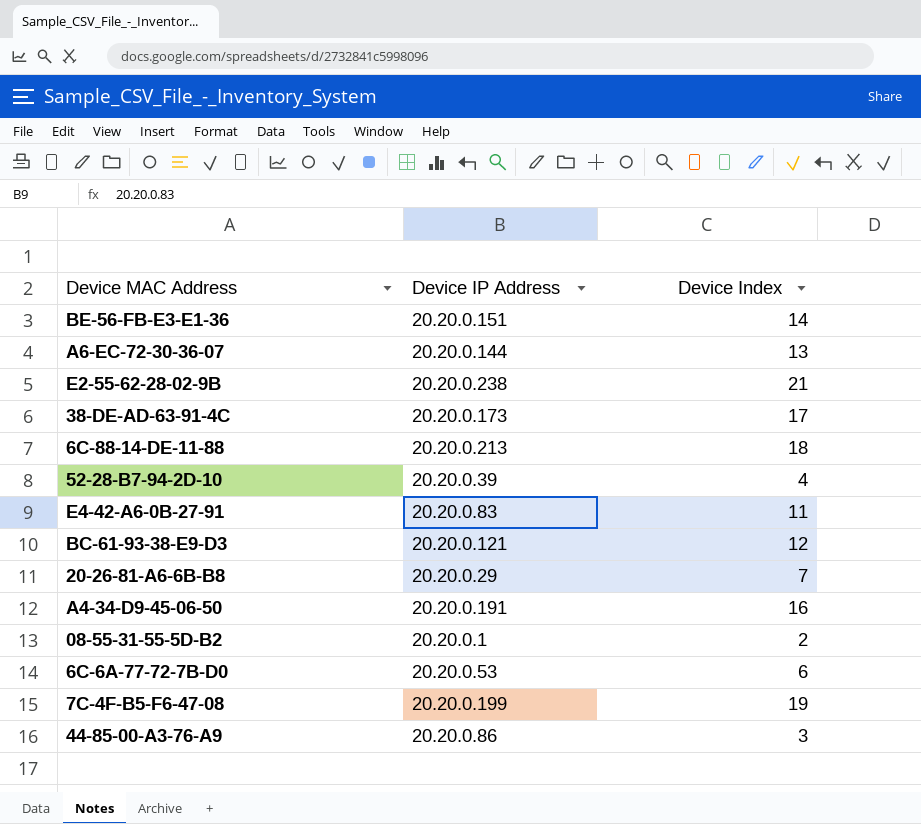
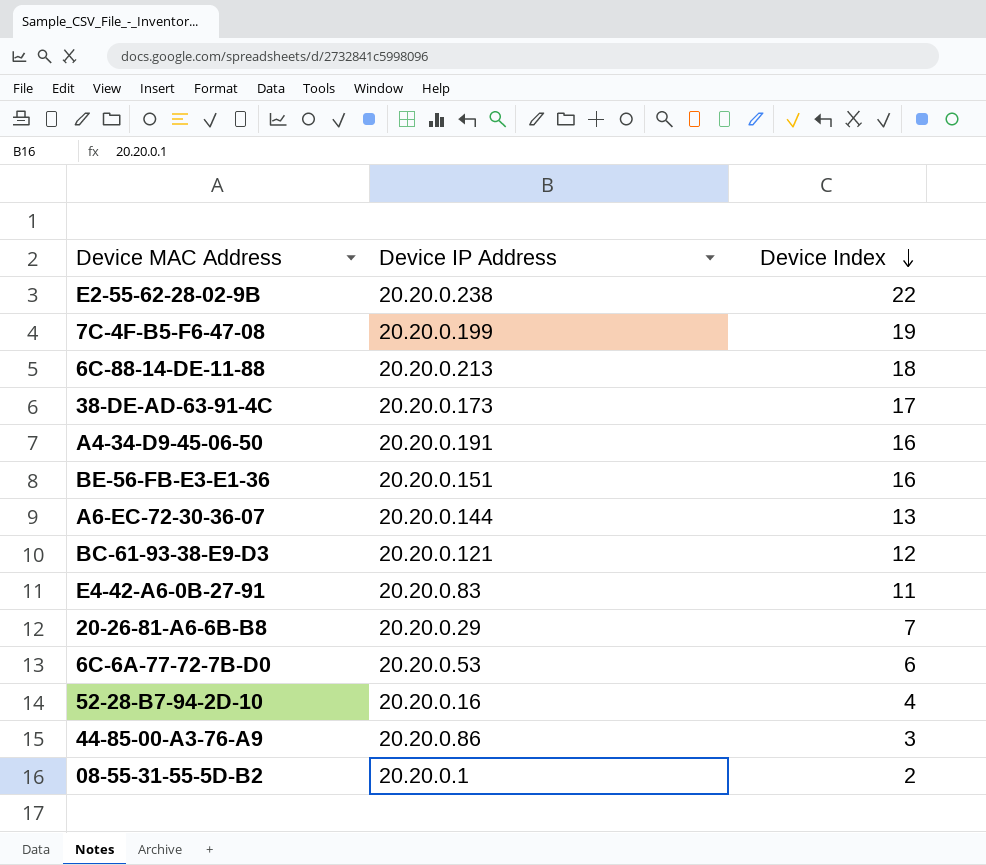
row order: none -> Device Index descending
E2-55-62-28-02-9B | Device Index: 21 -> 22
BE-56-FB-E3-E1-36 | Device Index: 14 -> 16
52-28-B7-94-2D-10 | Device IP Address: 20.20.0.39 -> 20.20.0.16

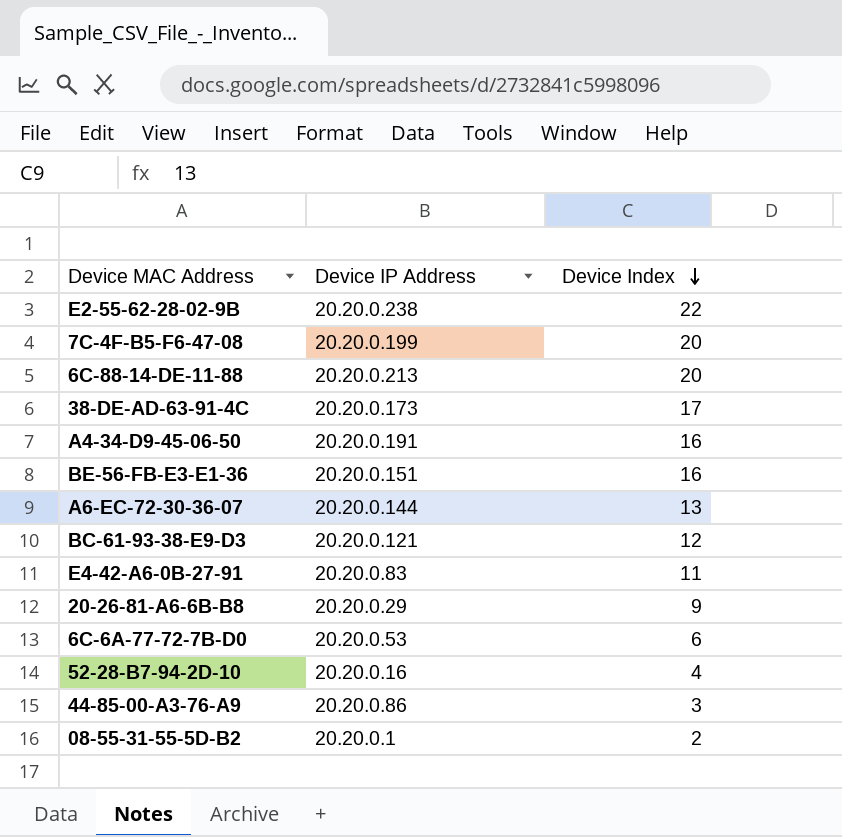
7C-4F-B5-F6-47-08 | Device Index: 19 -> 20
6C-88-14-DE-11-88 | Device Index: 18 -> 20
20-26-81-A6-6B-B8 | Device Index: 7 -> 9

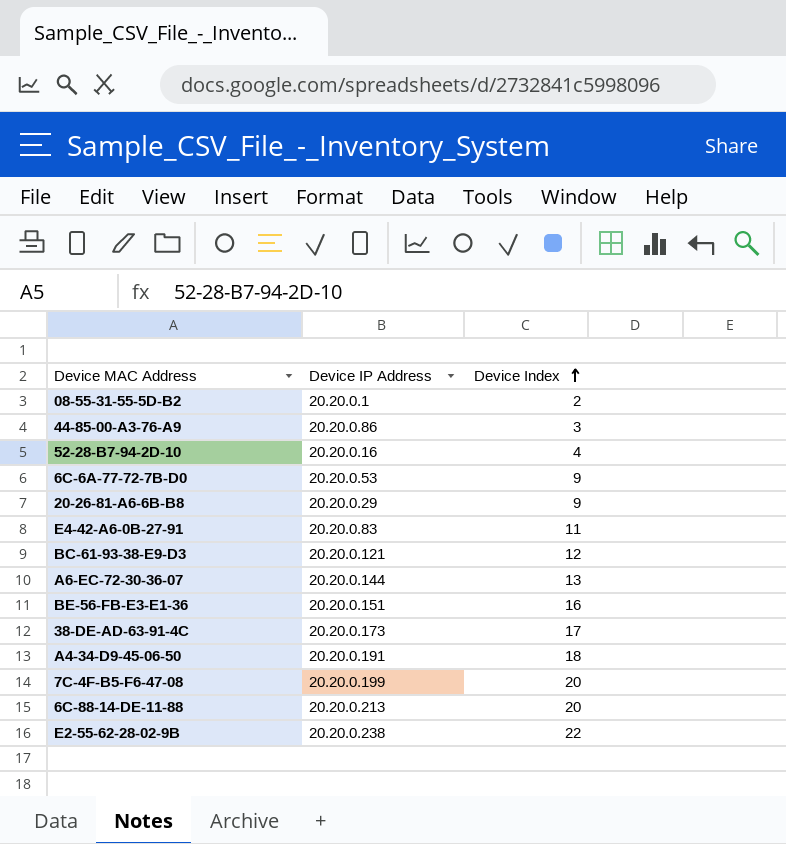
row order: Device Index descending -> Device Index ascending
6C-6A-77-72-7B-D0 | Device Index: 6 -> 9
A4-34-D9-45-06-50 | Device Index: 16 -> 18

